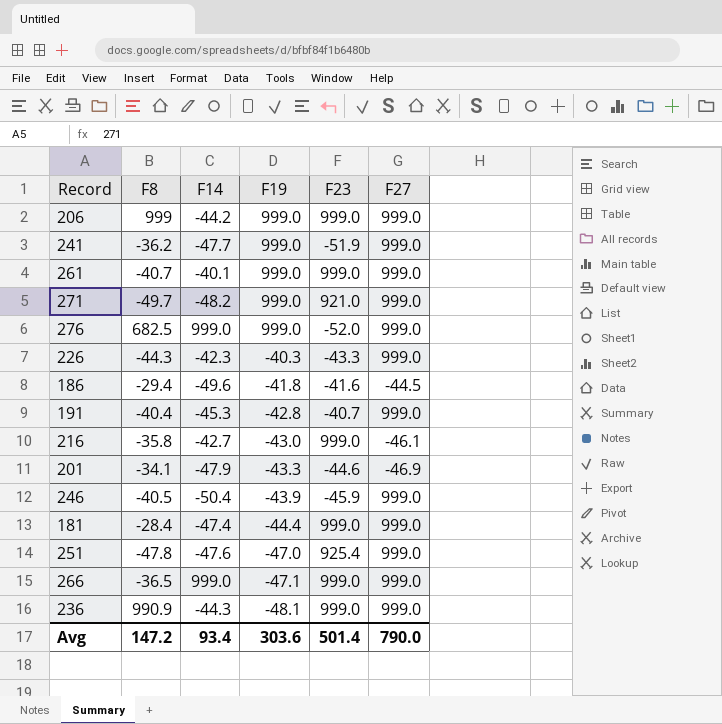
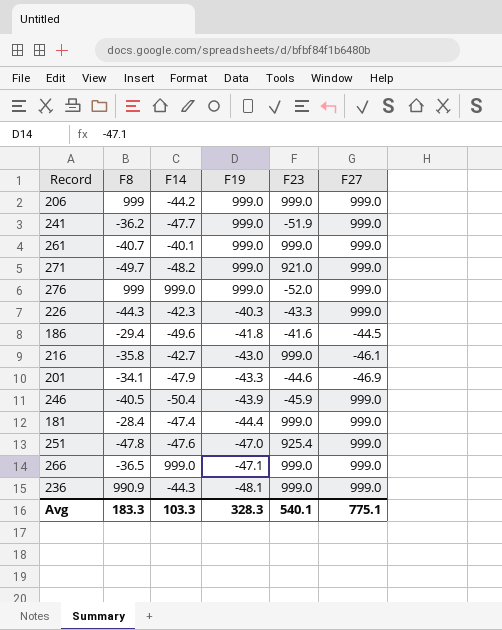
row 191: -40.4 | -45.3 | -42.8 | -40.7 | 999.0 -> none
276 | F8: 682.5 -> 999
Avg | F8: 147.2 -> 183.3
Avg | F14: 93.4 -> 103.3
Avg | F19: 303.6 -> 328.3
Avg | F23: 501.4 -> 540.1
Avg | F27: 790.0 -> 775.1

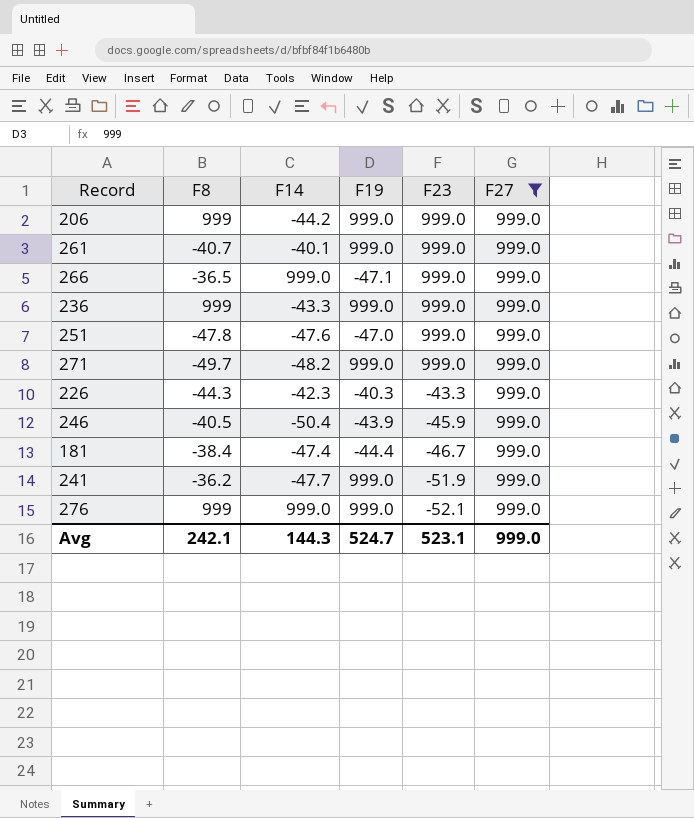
filter: none -> F27 = 999.0
row order: F19 descending -> F23 descending
236 | F8: 990.9 -> 999
236 | F14: -44.3 -> -43.3
236 | F19: -48.1 -> 999.0
251 | F23: 925.4 -> 999.0
271 | F23: 921.0 -> 999.0
181 | F8: -28.4 -> -38.4
181 | F23: 999.0 -> -46.7
276 | F23: -52.0 -> -52.1
Avg | F8: 183.3 -> 242.1
Avg | F14: 103.3 -> 144.3
Avg | F19: 328.3 -> 524.7
Avg | F23: 540.1 -> 523.1
Avg | F27: 775.1 -> 999.0

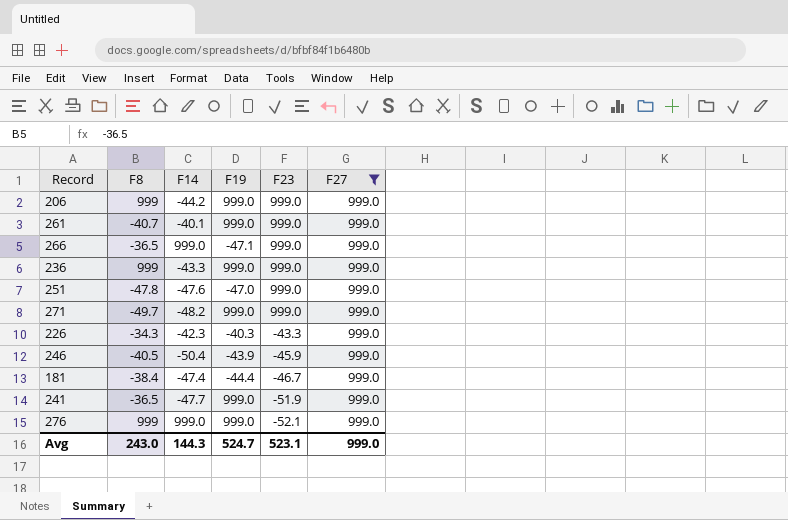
226 | F8: -44.3 -> -34.3
241 | F8: -36.2 -> -36.5
Avg | F8: 242.1 -> 243.0

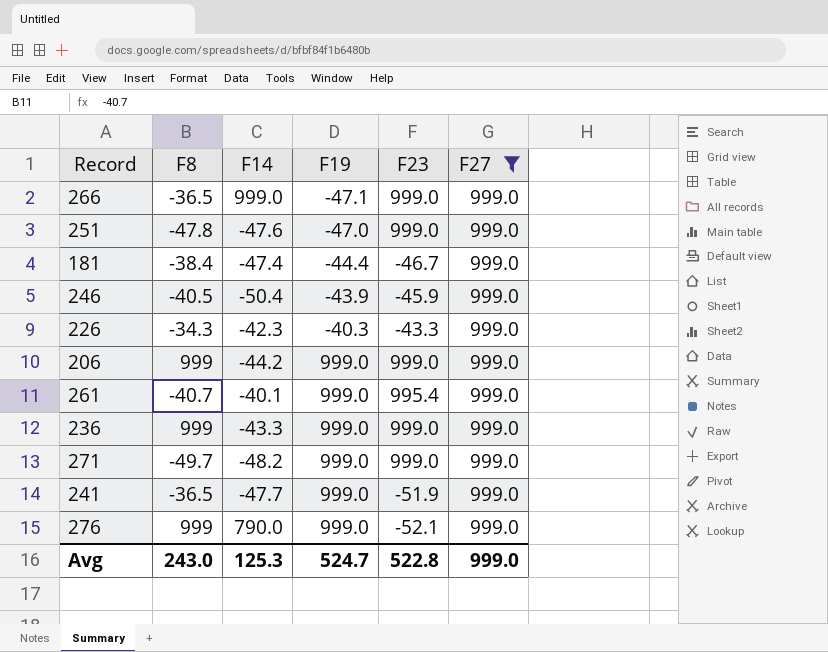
row order: F23 descending -> F19 ascending
261 | F23: 999.0 -> 995.4
276 | F14: 999.0 -> 790.0
Avg | F14: 144.3 -> 125.3
Avg | F23: 523.1 -> 522.8

